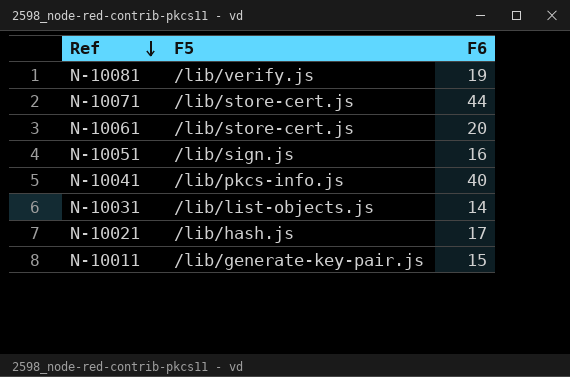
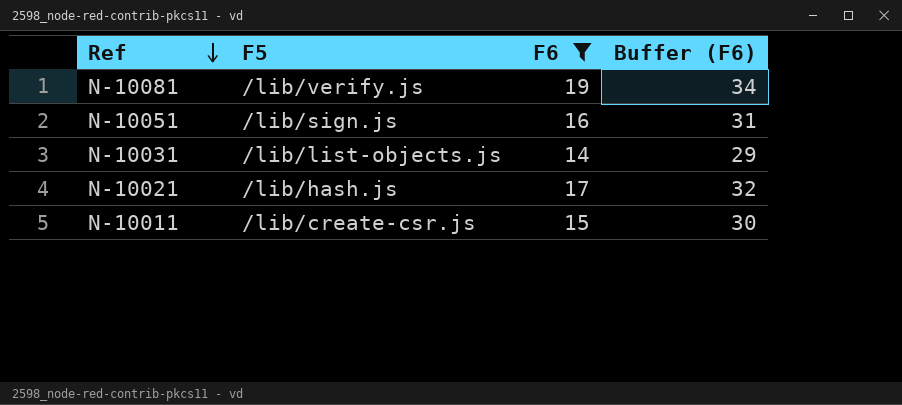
filter: none -> F6 <= 19
column Buffer (F6) | formula: none -> [F6] + 15
N-10011 | F5: /lib/generate-key-pair.js -> /lib/create-csr.js

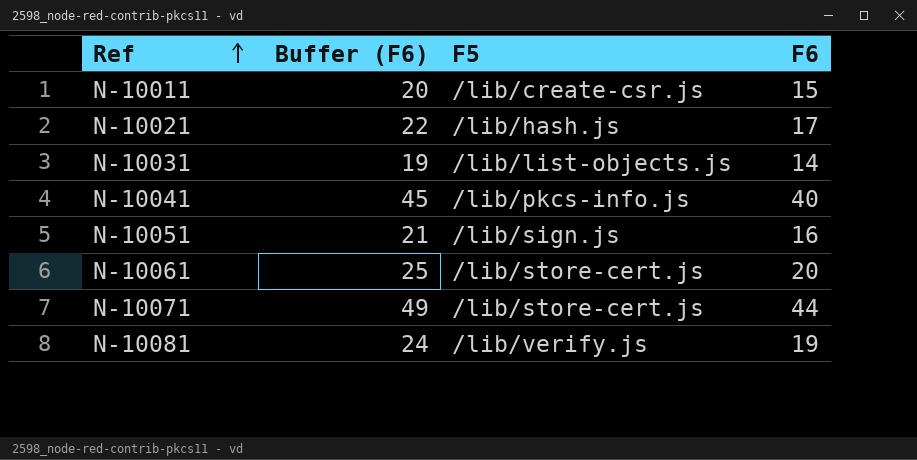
filter: F6 <= 19 -> none
row order: Ref descending -> Ref ascending
column Buffer (F6) | formula: [F6] + 15 -> [F6] + 5
column Buffer (F6) | position: 4 -> 2

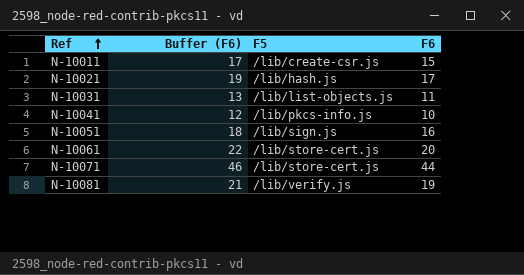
column Buffer (F6) | formula: [F6] + 5 -> [F6] + 2
N-10031 | F6: 14 -> 11
N-10041 | F6: 40 -> 10

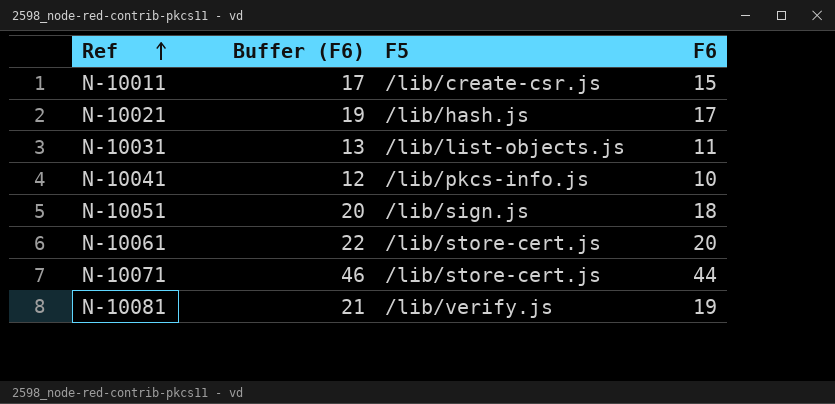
N-10051 | Buffer (F6): 18 -> 20
N-10051 | F6: 16 -> 18

